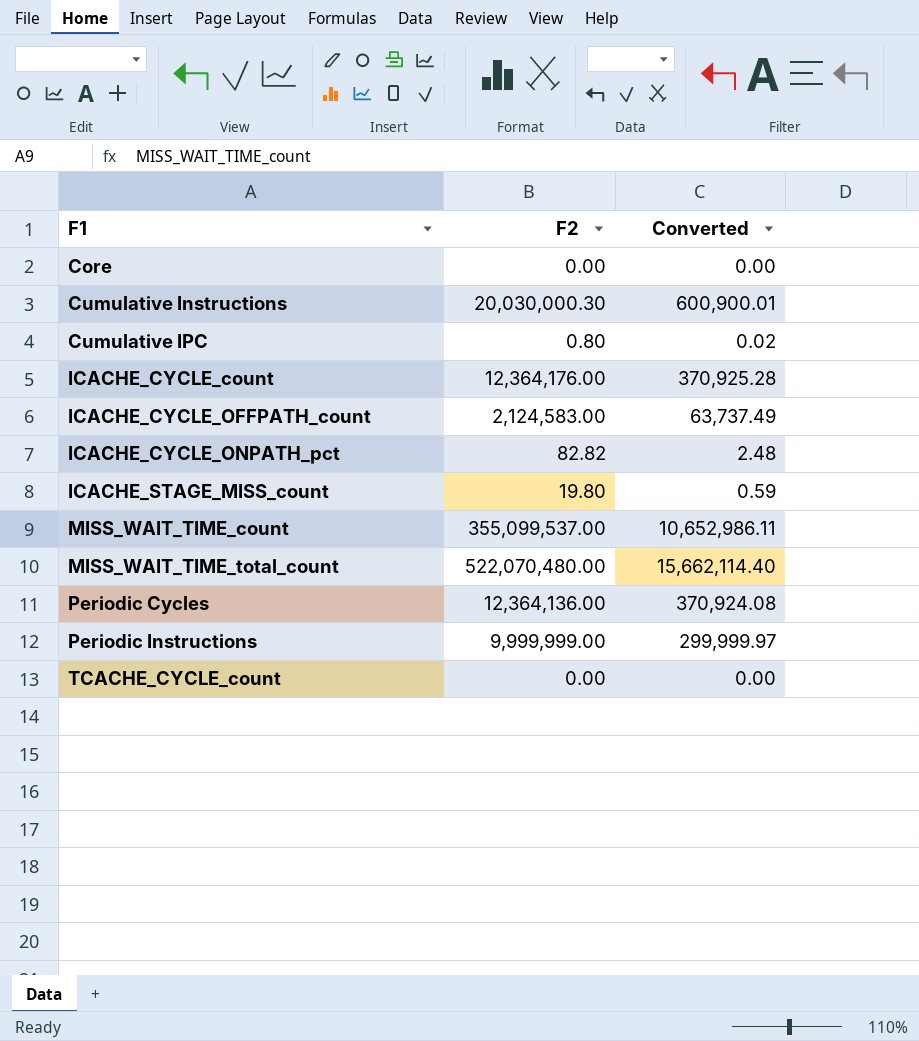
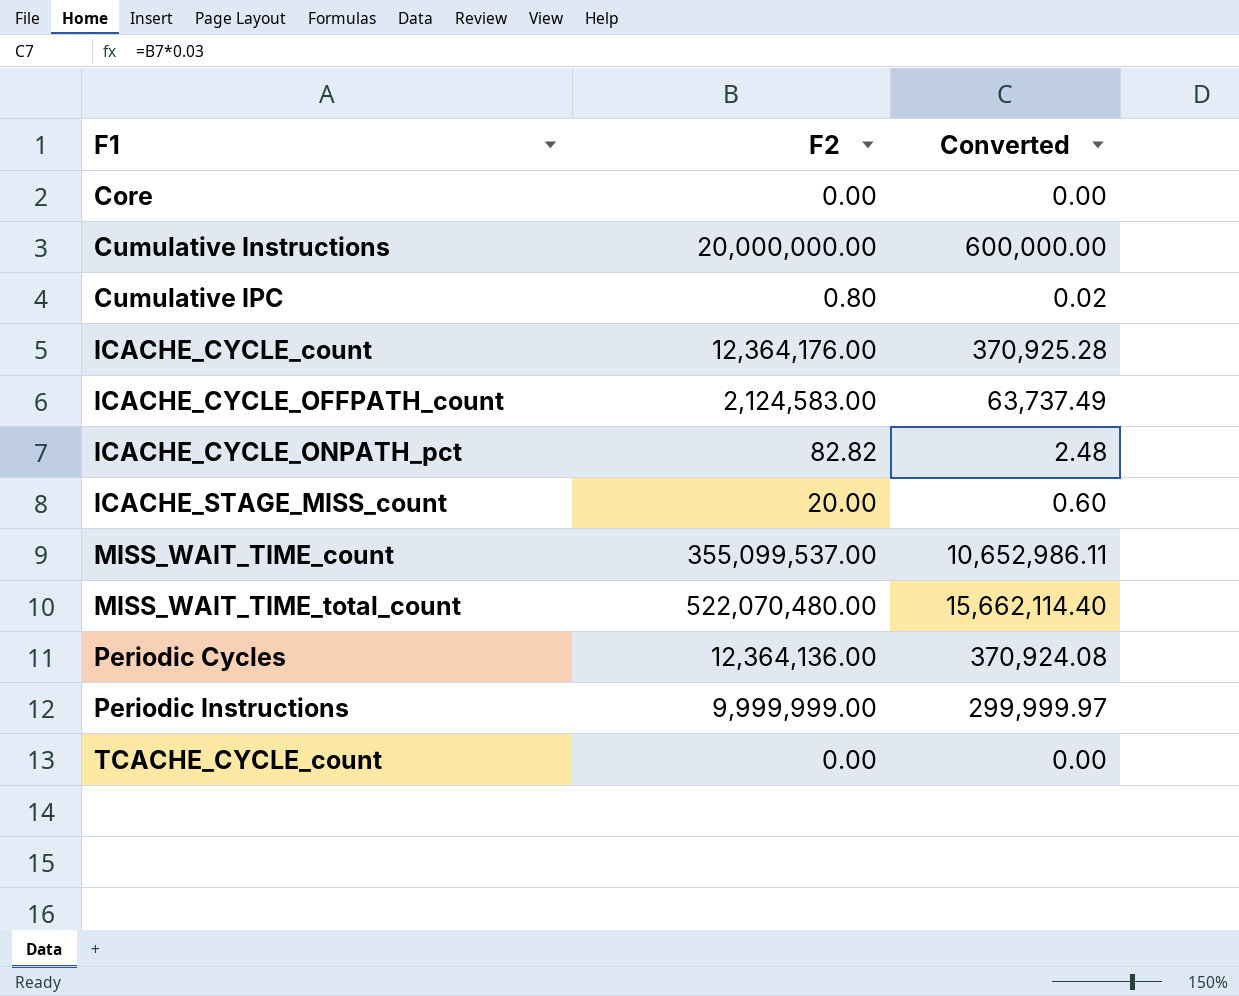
Cumulative Instructions | F2: 20,030,000.30 -> 20,000,000.00
Cumulative Instructions | Converted: 600,900.01 -> 600,000.00
ICACHE_STAGE_MISS_count | F2: 19.80 -> 20.00
ICACHE_STAGE_MISS_count | Converted: 0.59 -> 0.60

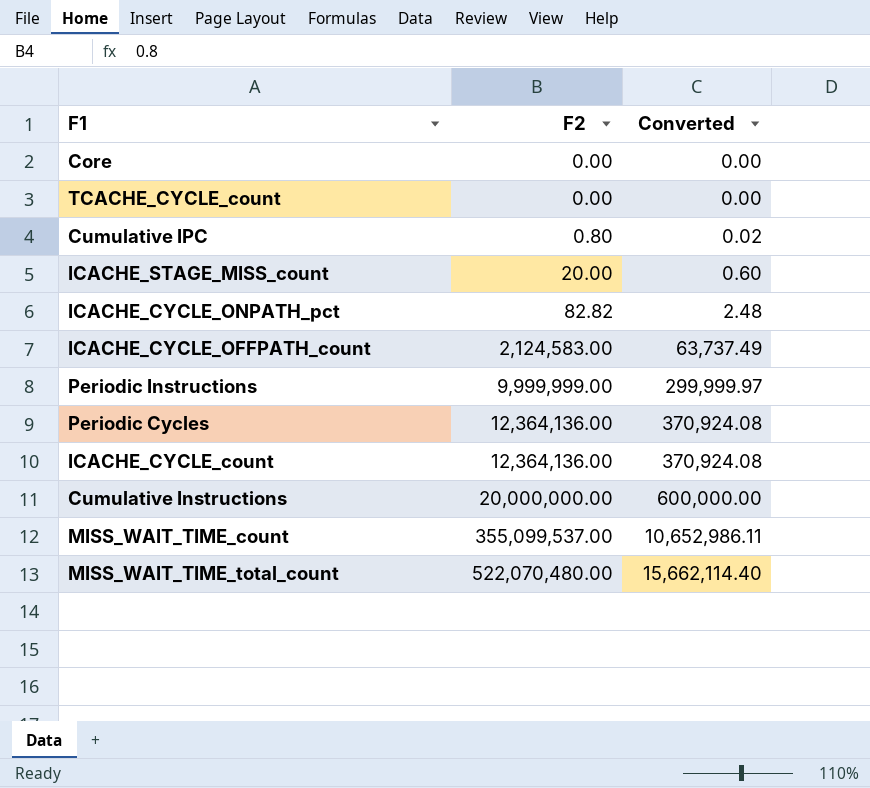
row order: F1 ascending -> F2 ascending
ICACHE_CYCLE_count | F2: 12,364,176.00 -> 12,364,136.00
ICACHE_CYCLE_count | Converted: 370,925.28 -> 370,924.08

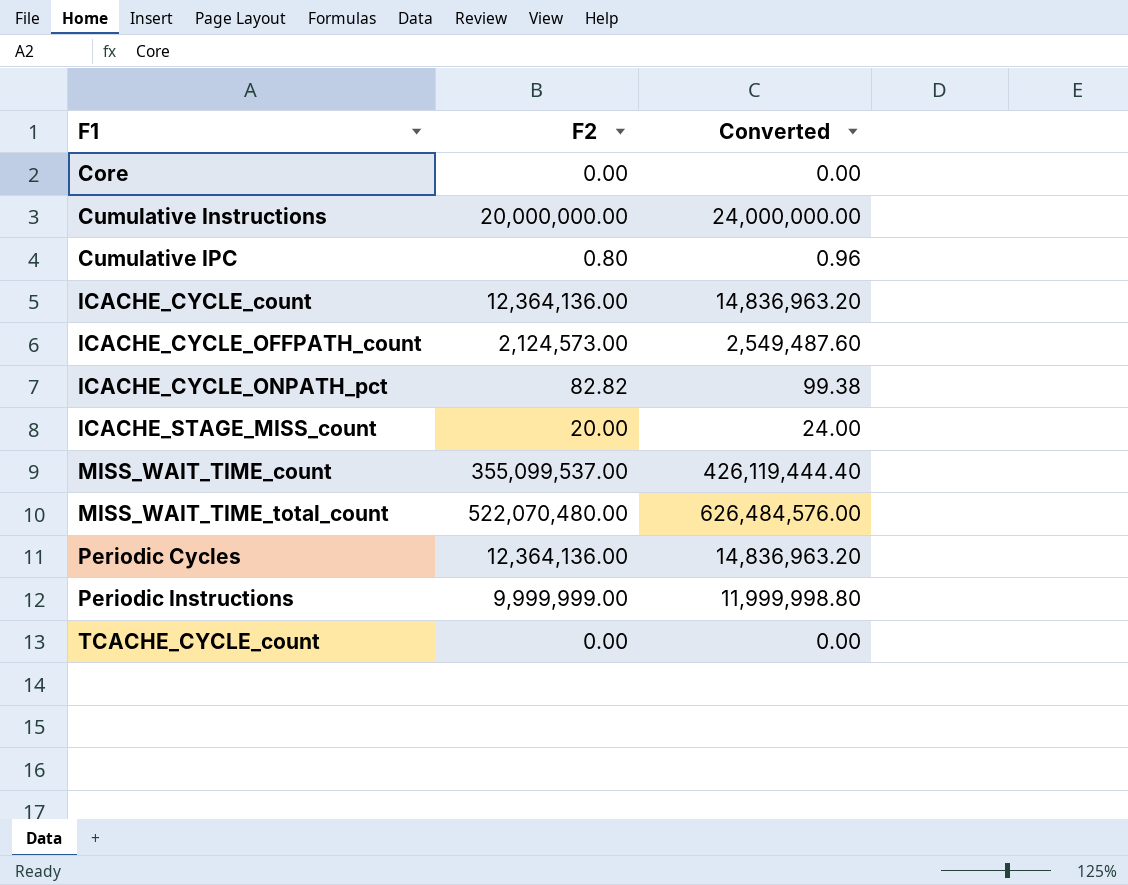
row order: F2 ascending -> F1 ascending
column Converted | formula: [F2] * 0.03 -> [F2] * 1.2
ICACHE_CYCLE_OFFPATH_count | F2: 2,124,583.00 -> 2,124,573.00

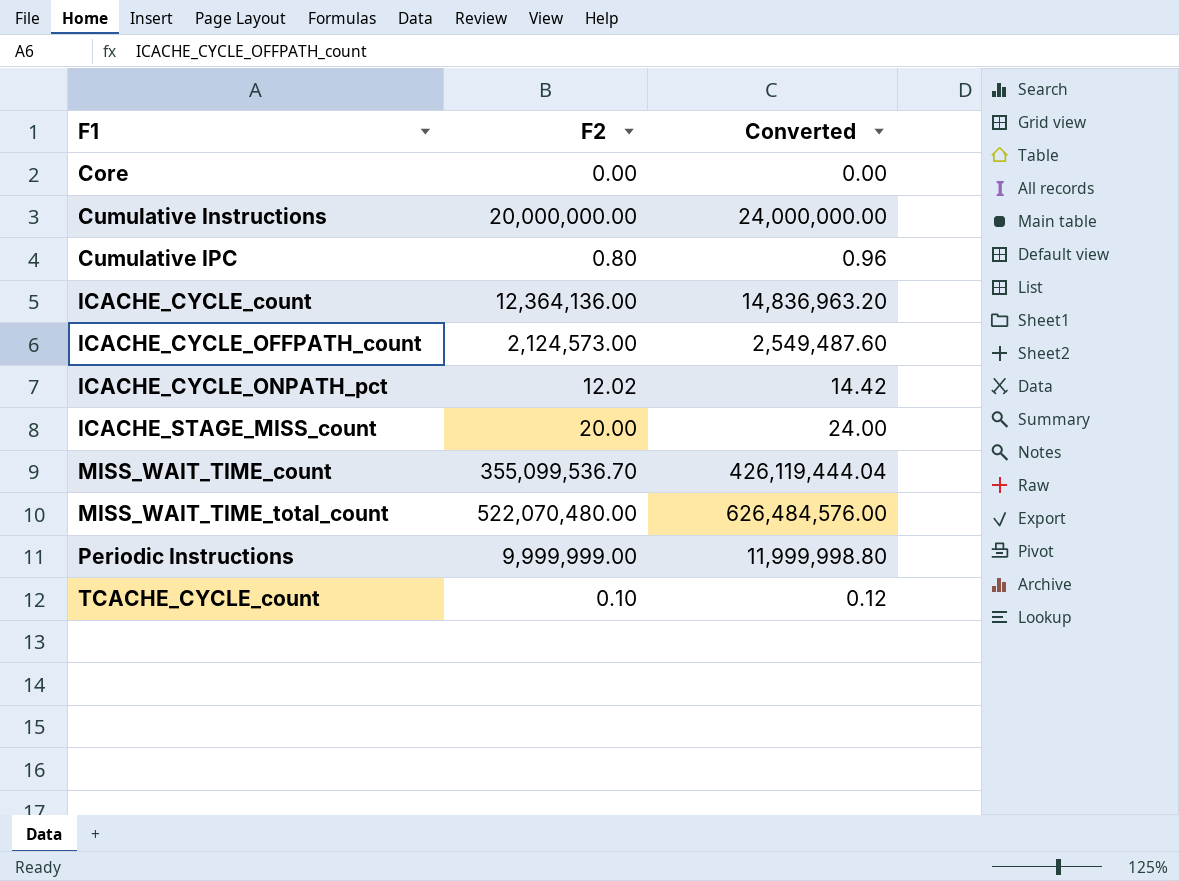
row Periodic Cycles: 12,364,136.00 | 14,836,963.20 -> none
ICACHE_CYCLE_ONPATH_pct | F2: 82.82 -> 12.02
ICACHE_CYCLE_ONPATH_pct | Converted: 99.38 -> 14.42
MISS_WAIT_TIME_count | F2: 355,099,537.00 -> 355,099,536.70
MISS_WAIT_TIME_count | Converted: 426,119,444.40 -> 426,119,444.04
TCACHE_CYCLE_count | F2: 0.00 -> 0.10
TCACHE_CYCLE_count | Converted: 0.00 -> 0.12

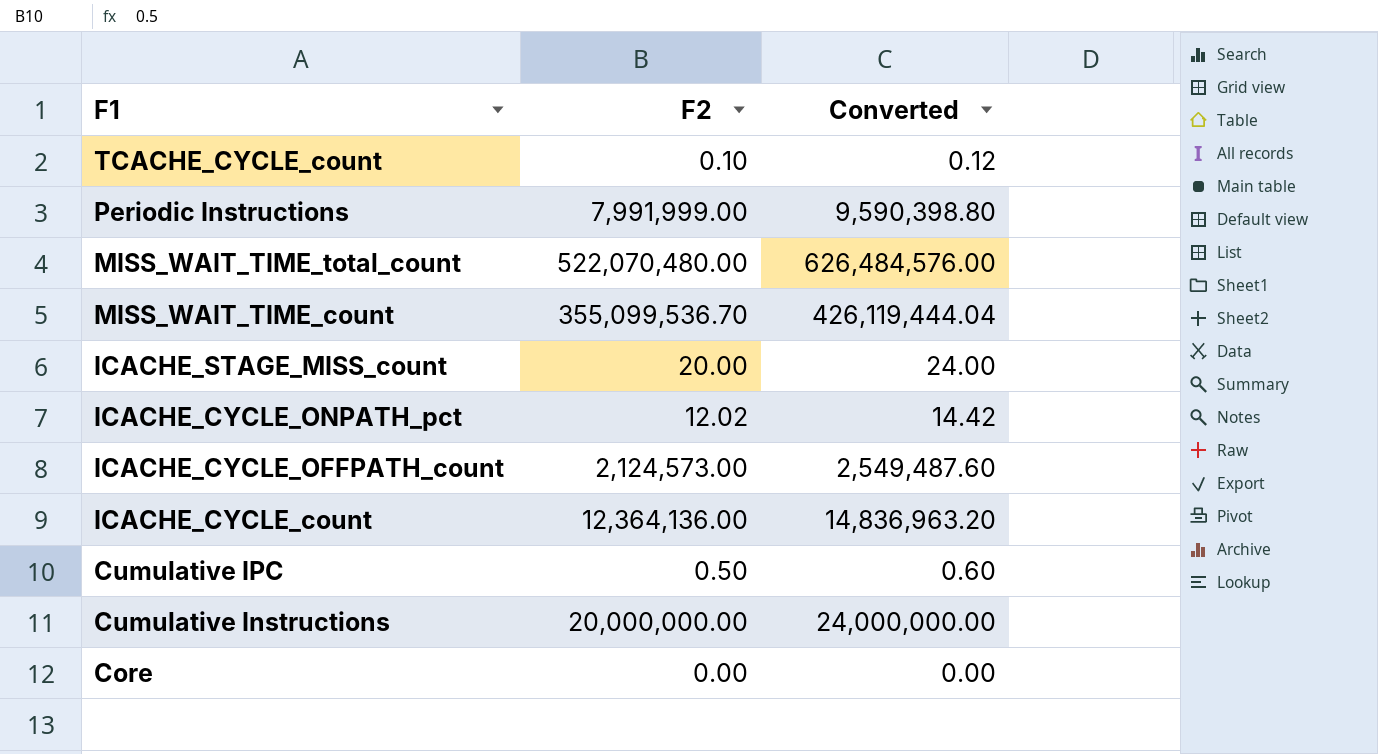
row order: F1 ascending -> F1 descending
Periodic Instructions | F2: 9,999,999.00 -> 7,991,999.00
Periodic Instructions | Converted: 11,999,998.80 -> 9,590,398.80
Cumulative IPC | F2: 0.80 -> 0.50
Cumulative IPC | Converted: 0.96 -> 0.60

